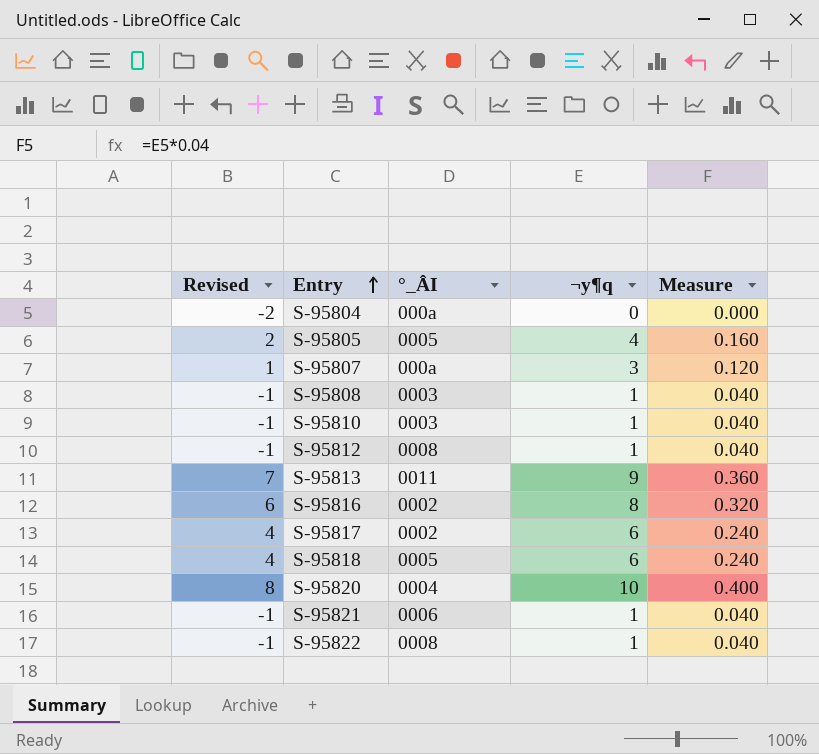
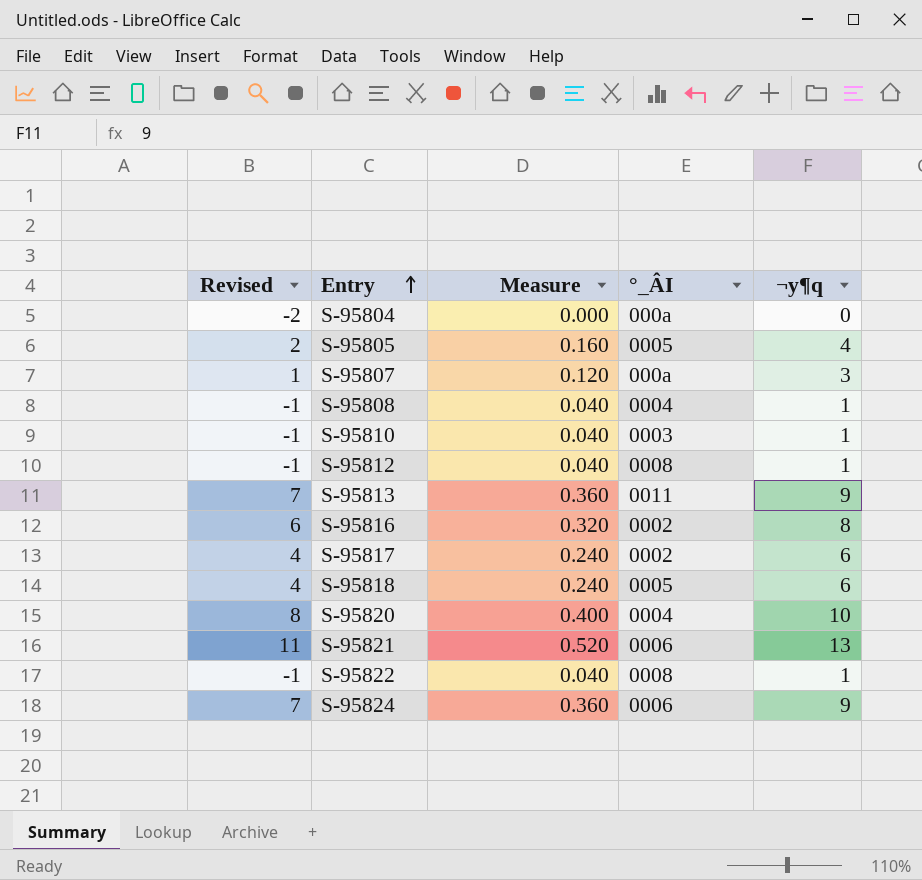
column Measure | position: 5 -> 3
S-95808 | °_ÂI: 0003 -> 0004
S-95821 | Revised: -1 -> 11
S-95821 | Measure: 0.040 -> 0.520
S-95821 | ¬y¶q: 1 -> 13
row S-95824: none -> 7 | 0.360 | 0006 | 9

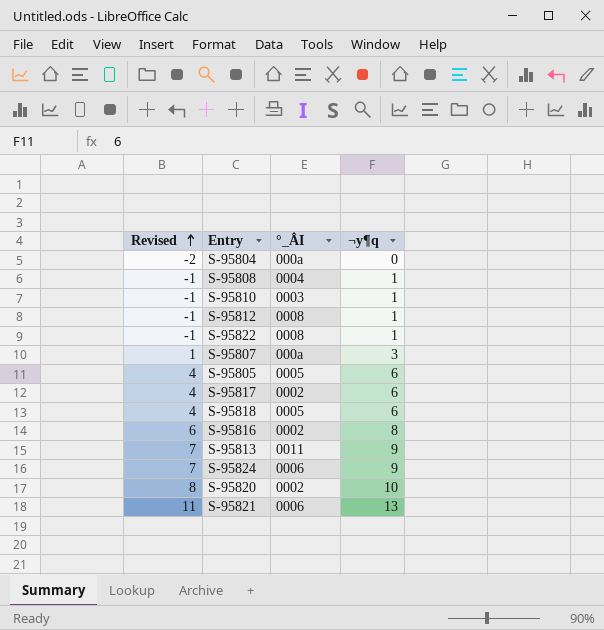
row order: Entry ascending -> Revised ascending
column Measure | formula: [¬y¶q] * 0.04 -> none
S-95805 | Revised: 2 -> 4
S-95805 | ¬y¶q: 4 -> 6
S-95820 | °_ÂI: 0004 -> 0002

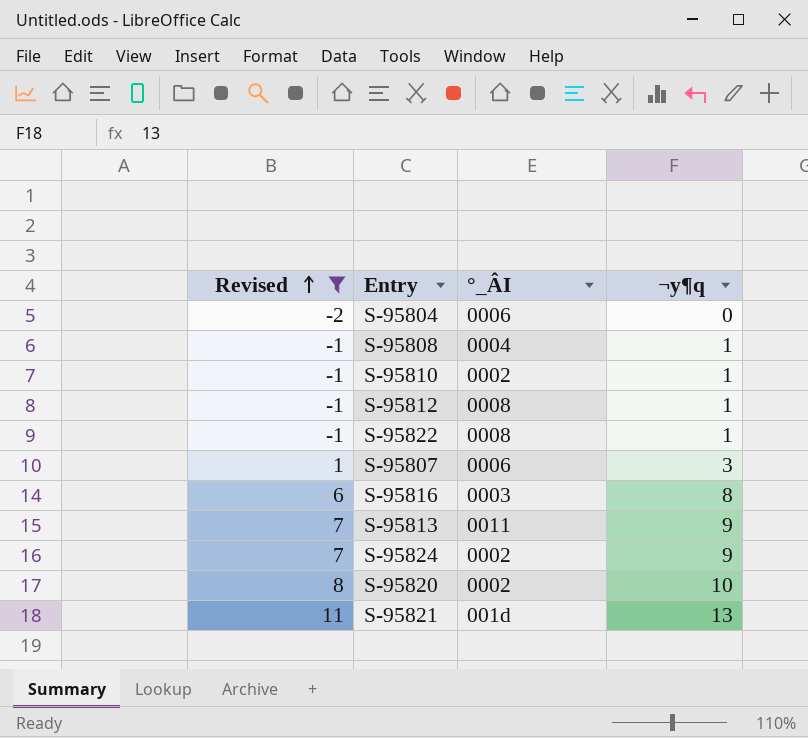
filter: none -> Revised != 4
S-95804 | °_ÂI: 000a -> 0006
S-95810 | °_ÂI: 0003 -> 0002
S-95807 | °_ÂI: 000a -> 0006
S-95816 | °_ÂI: 0002 -> 0003
S-95824 | °_ÂI: 0006 -> 0002
S-95821 | °_ÂI: 0006 -> 001d

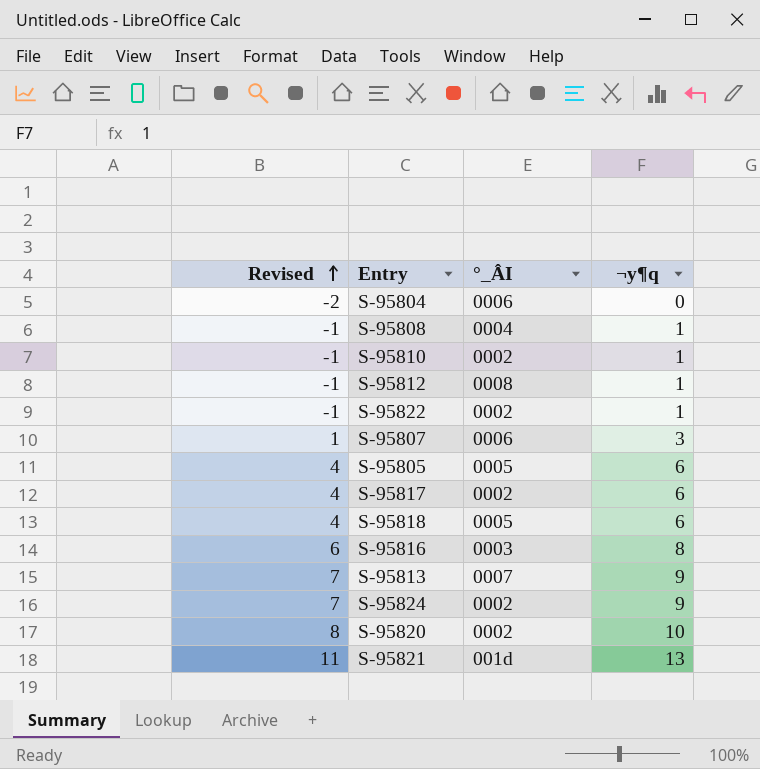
filter: Revised != 4 -> none
S-95822 | °_ÂI: 0008 -> 0002
S-95813 | °_ÂI: 0011 -> 0007

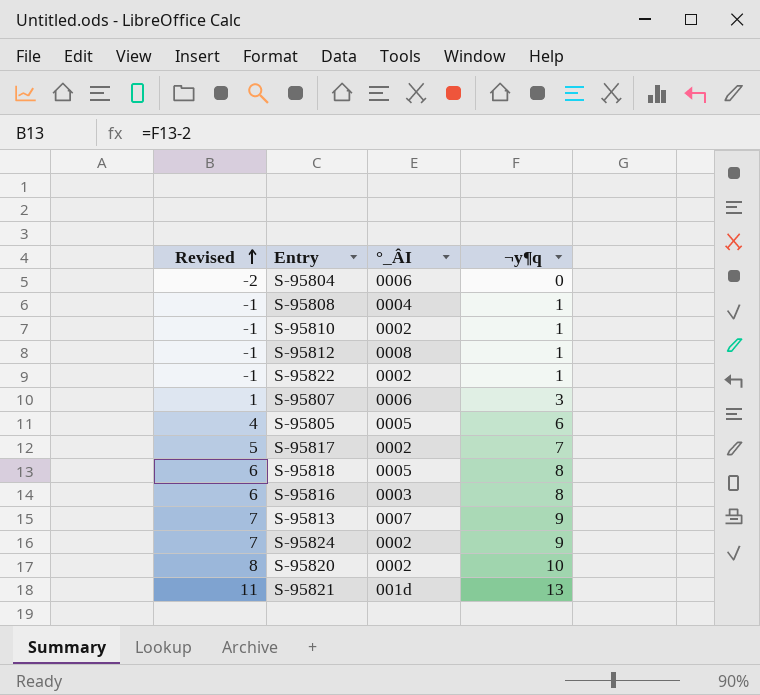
S-95817 | Revised: 4 -> 5
S-95817 | ¬y¶q: 6 -> 7
S-95818 | Revised: 4 -> 6
S-95818 | ¬y¶q: 6 -> 8

